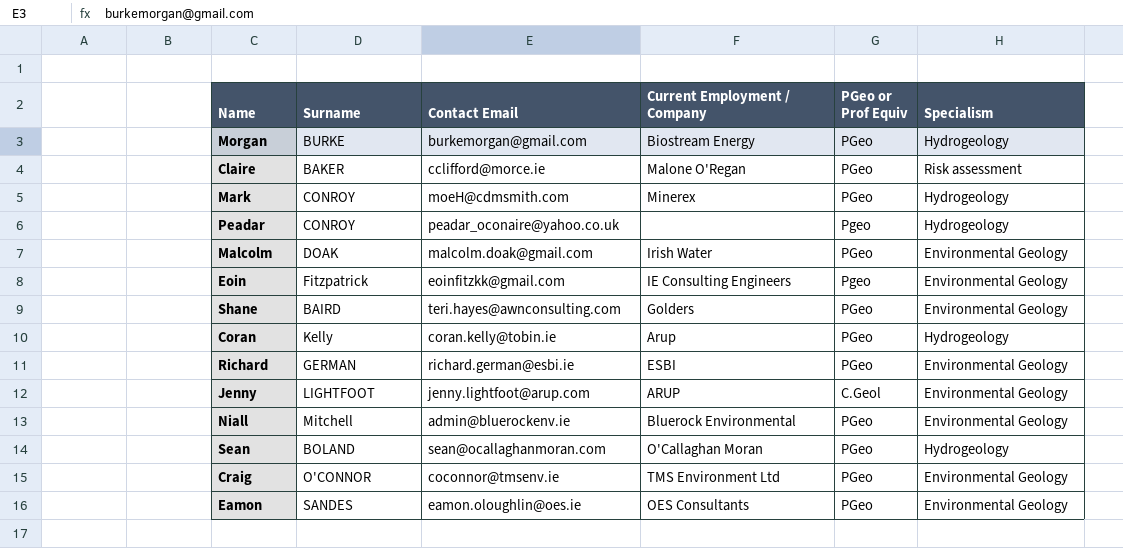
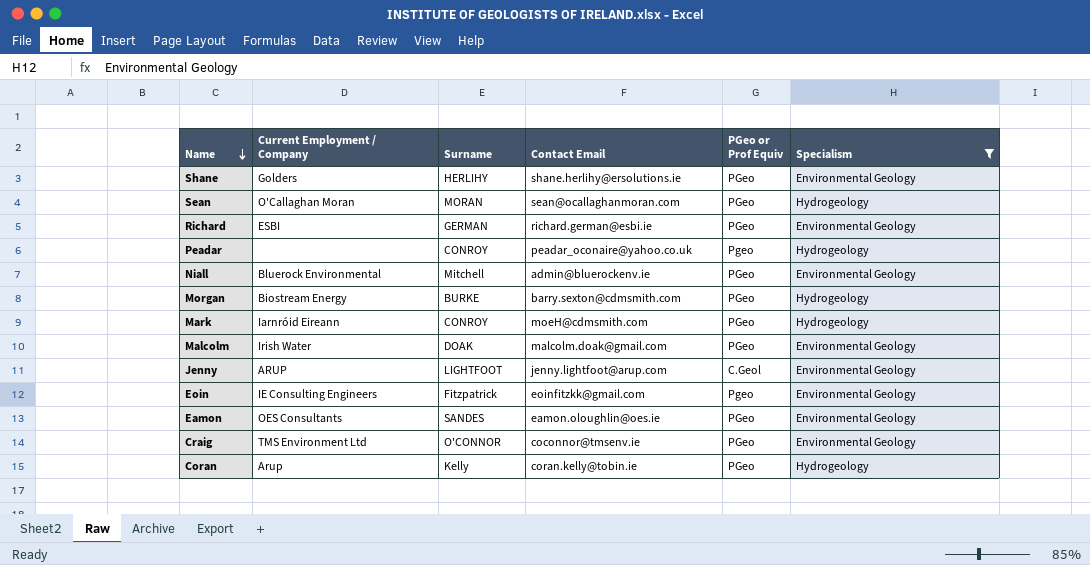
filter: none -> Specialism != Risk assessment
row order: none -> Name descending
column Current Employment / Company | position: 4 -> 2
Shane | Surname: BAIRD -> HERLIHY
Shane | Contact Email: teri.hayes@awnconsulting.com -> shane.herlihy@ersolutions.ie
Sean | Surname: BOLAND -> MORAN
Morgan | Contact Email: burkemorgan@gmail.com -> barry.sexton@cdmsmith.com
Mark | Current Employment / Company: Minerex -> Iarnróid Eireann

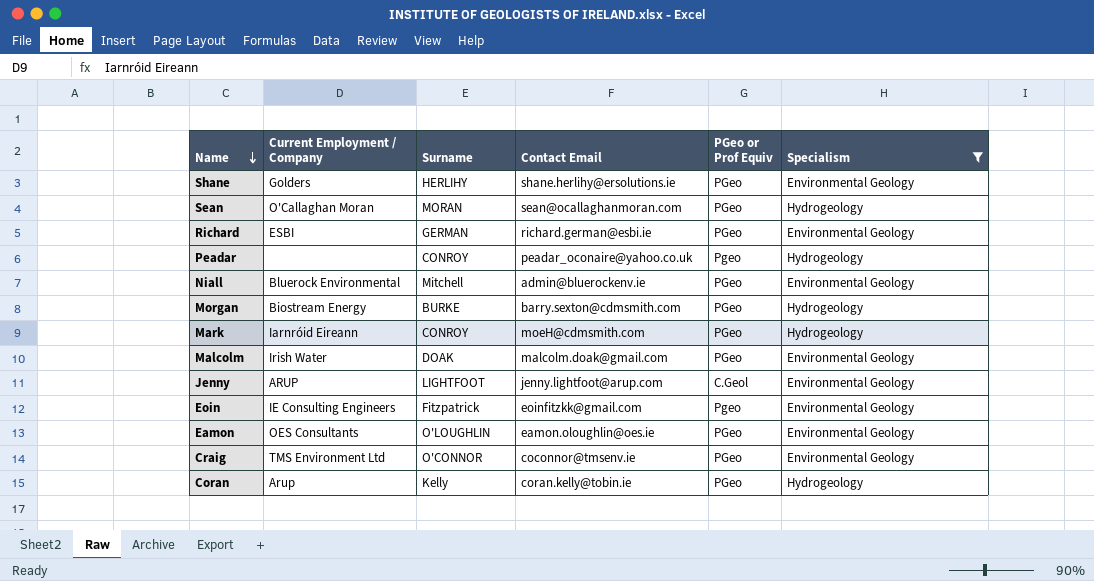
Eamon | Surname: SANDES -> O'LOUGHLIN

